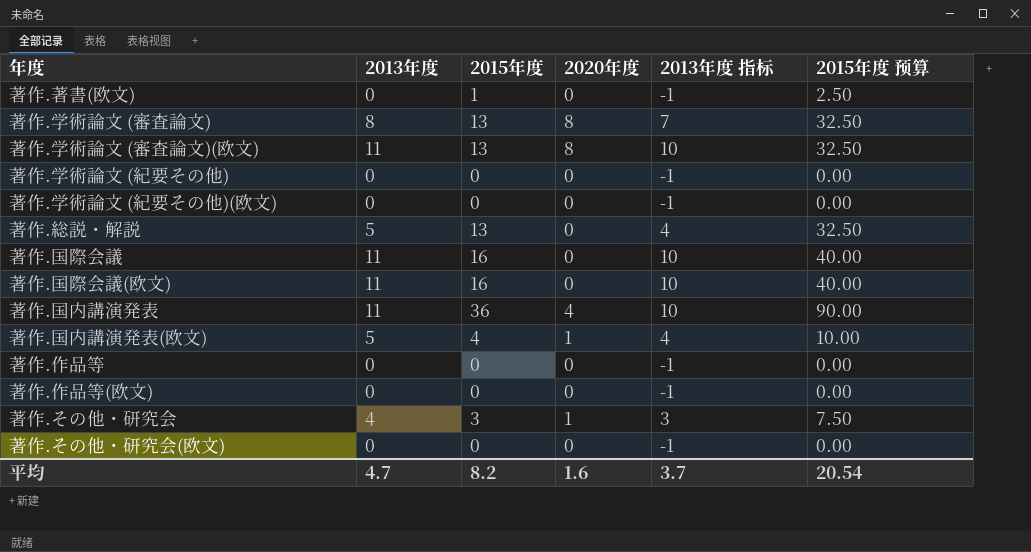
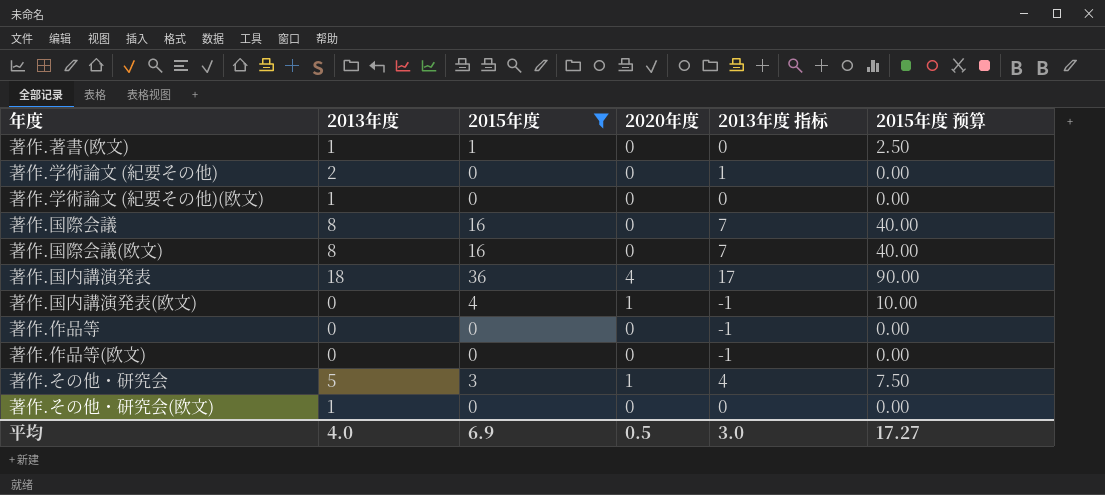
filter: none -> 2015年度 != 13
著作.著書(欧文) | 2013年度: 0 -> 1
著作.著書(欧文) | 2013年度 指标: -1 -> 0
著作.学術論文 (紀要その他) | 2013年度: 0 -> 2
著作.学術論文 (紀要その他) | 2013年度 指标: -1 -> 1
著作.学術論文 (紀要その他)(欧文) | 2013年度: 0 -> 1
著作.学術論文 (紀要その他)(欧文) | 2013年度 指标: -1 -> 0
著作.国際会議 | 2013年度: 11 -> 8
著作.国際会議 | 2013年度 指标: 10 -> 7
著作.国際会議(欧文) | 2013年度: 11 -> 8
著作.国際会議(欧文) | 2013年度 指标: 10 -> 7
著作.国内講演発表 | 2013年度: 11 -> 18
著作.国内講演発表 | 2013年度 指标: 10 -> 17
著作.国内講演発表(欧文) | 2013年度: 5 -> 0
著作.国内講演発表(欧文) | 2013年度 指标: 4 -> -1
著作.その他・研究会 | 2013年度: 4 -> 5
著作.その他・研究会 | 2013年度 指标: 3 -> 4
著作.その他・研究会(欧文) | 2013年度: 0 -> 1
著作.その他・研究会(欧文) | 2013年度 指标: -1 -> 0
平均 | 2013年度: 4.7 -> 4.0
平均 | 2015年度: 8.2 -> 6.9
平均 | 2020年度: 1.6 -> 0.5
平均 | 2013年度 指标: 3.7 -> 3.0
平均 | 2015年度 预算: 20.54 -> 17.27

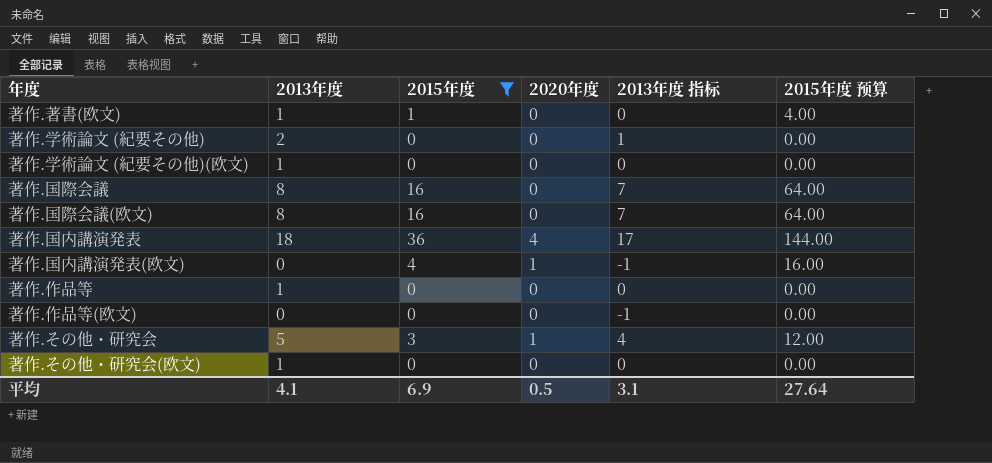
column 2015年度 预算 | formula: [2015年度] * 2.5 -> [2015年度] * 4
著作.作品等 | 2013年度: 0 -> 1
著作.作品等 | 2013年度 指标: -1 -> 0
平均 | 2013年度: 4.0 -> 4.1
平均 | 2013年度 指标: 3.0 -> 3.1
平均 | 2015年度 预算: 17.27 -> 27.64

